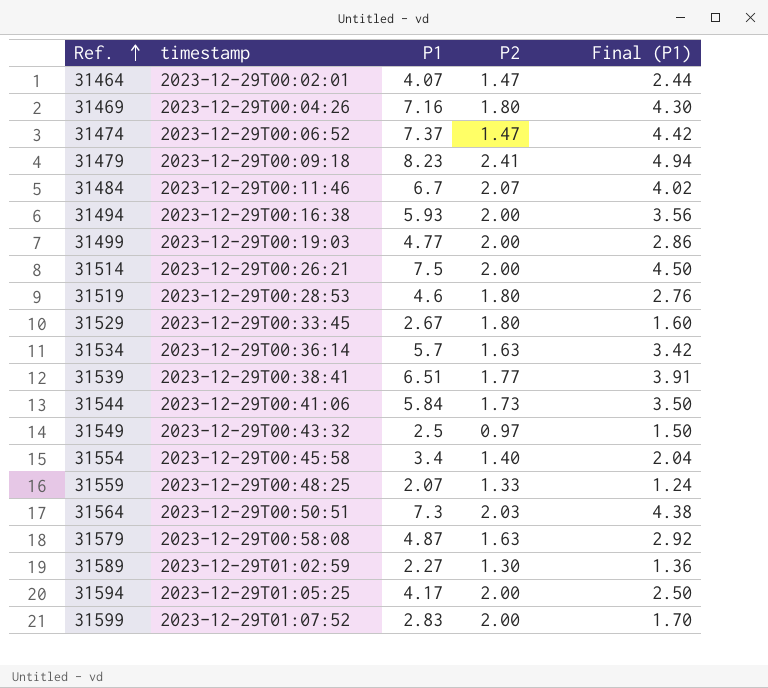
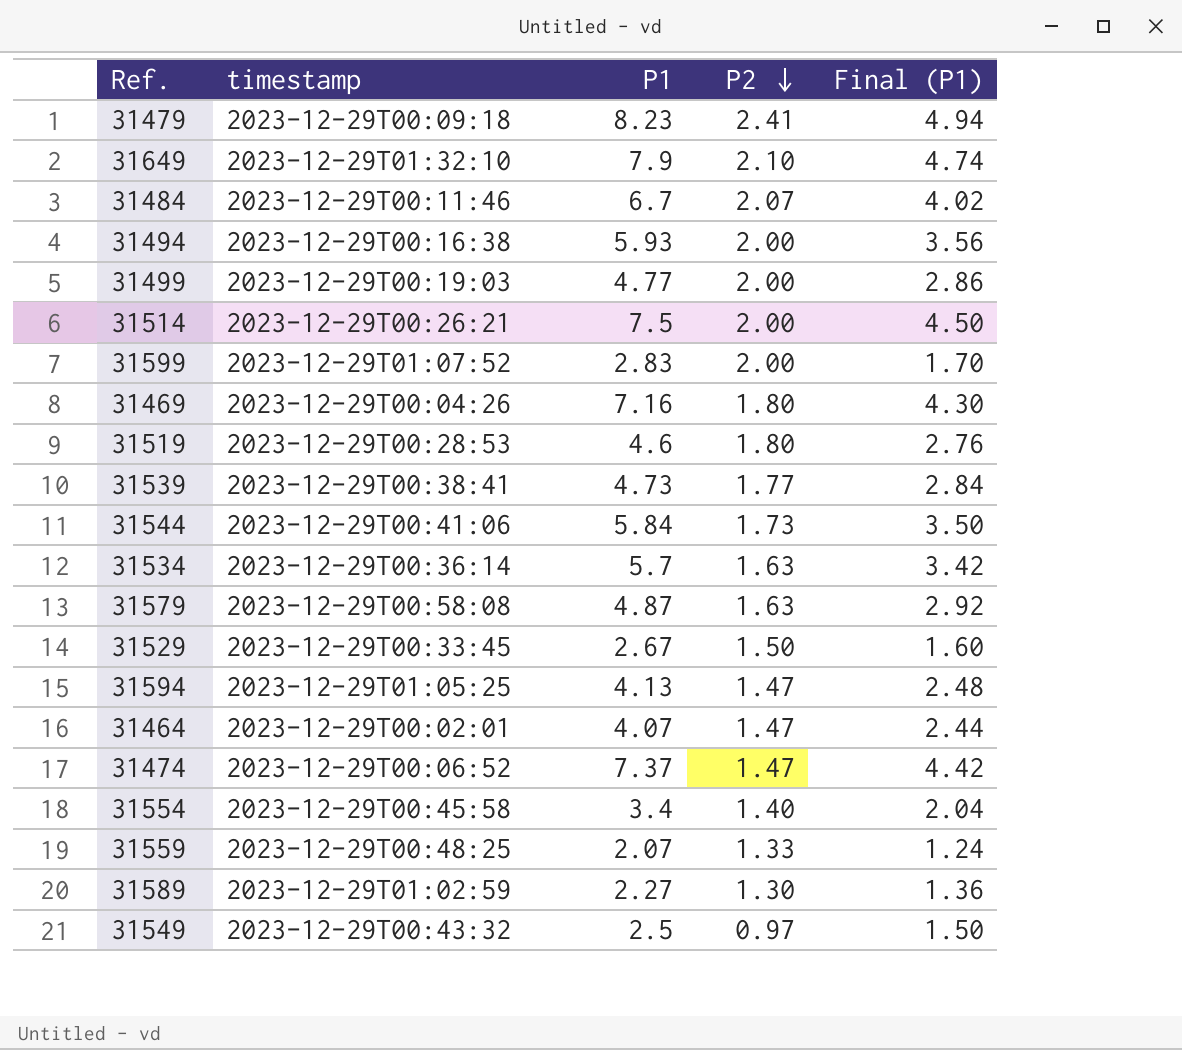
row order: Ref. ascending -> P2 descending
row 31564: 2023-12-29T00:50:51 | 7.3 | 2.03 | 4.38 -> none
row 31649: none -> 2023-12-29T01:32:10 | 7.9 | 2.10 | 4.74
31539 | P1: 6.51 -> 4.73
31539 | Final (P1): 3.91 -> 2.84
31529 | P2: 1.80 -> 1.50
31594 | P1: 4.17 -> 4.13
31594 | P2: 2.00 -> 1.47
31594 | Final (P1): 2.50 -> 2.48

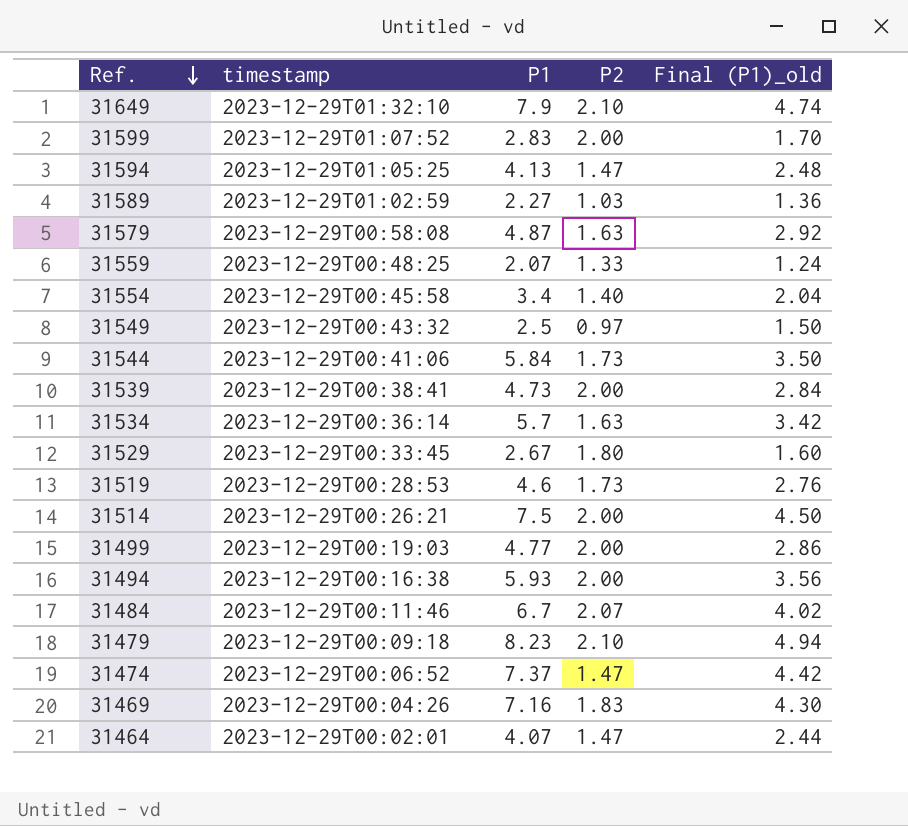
row order: P2 descending -> Ref. descending
column name: Final (P1) -> Final (P1)_old
31589 | P2: 1.30 -> 1.03
31539 | P2: 1.77 -> 2.00
31529 | P2: 1.50 -> 1.80
31519 | P2: 1.80 -> 1.73
31479 | P2: 2.41 -> 2.10
31469 | P2: 1.80 -> 1.83

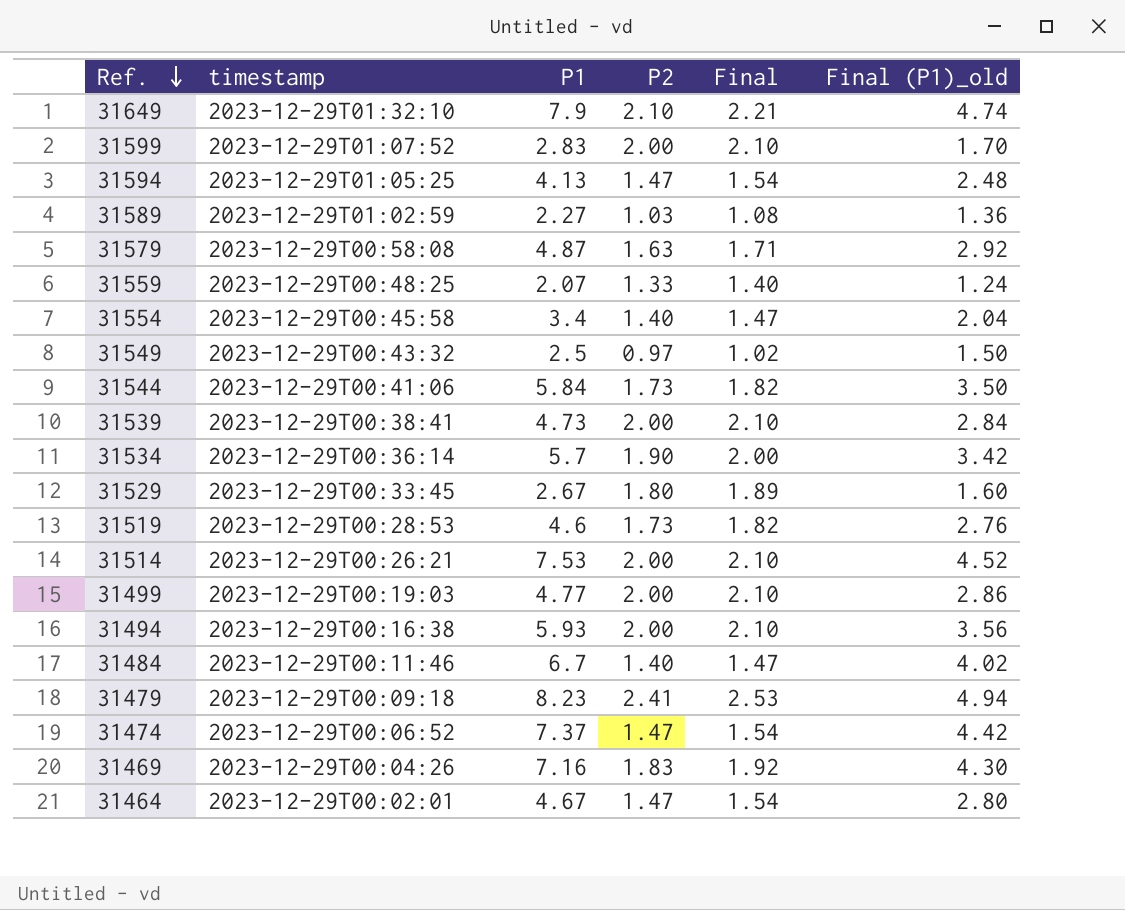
column Final | formula: none -> [P2] * 1.05
31534 | P2: 1.63 -> 1.90
31514 | P1: 7.5 -> 7.53
31514 | Final (P1)_old: 4.50 -> 4.52
31484 | P2: 2.07 -> 1.40
31479 | P2: 2.10 -> 2.41
31464 | P1: 4.07 -> 4.67
31464 | Final (P1)_old: 2.44 -> 2.80

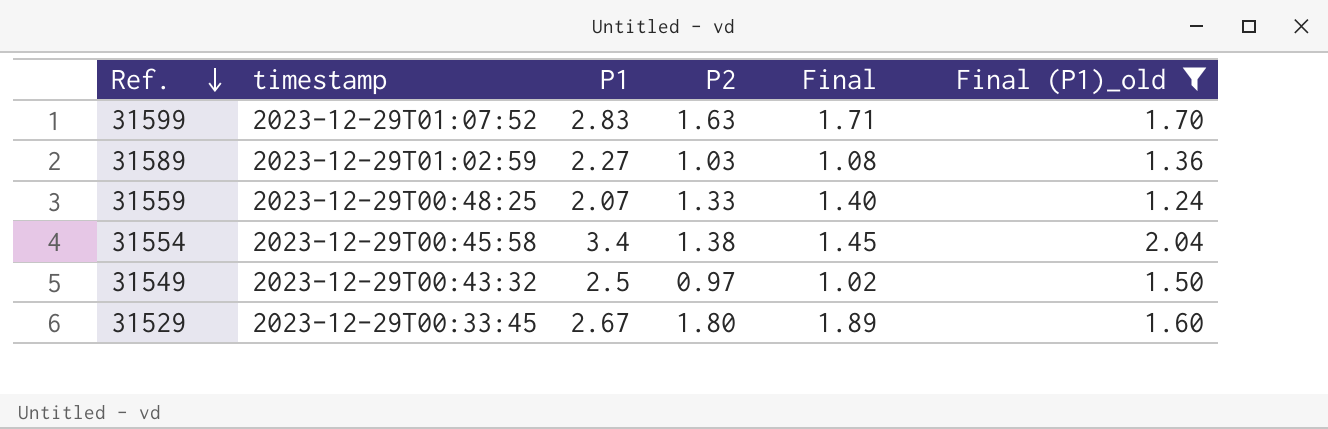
filter: none -> Final (P1)_old <= 2.04
31599 | P2: 2.00 -> 1.63
31599 | Final: 2.10 -> 1.71
31554 | P2: 1.40 -> 1.38
31554 | Final: 1.47 -> 1.45

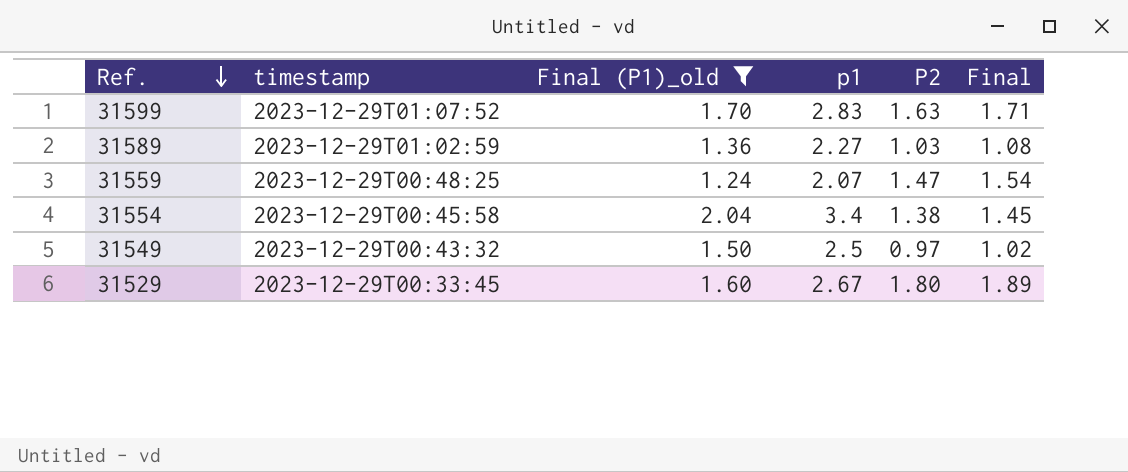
column Final (P1)_old | position: 6 -> 3
column name: P1 -> p1
31559 | P2: 1.33 -> 1.47
31559 | Final: 1.40 -> 1.54

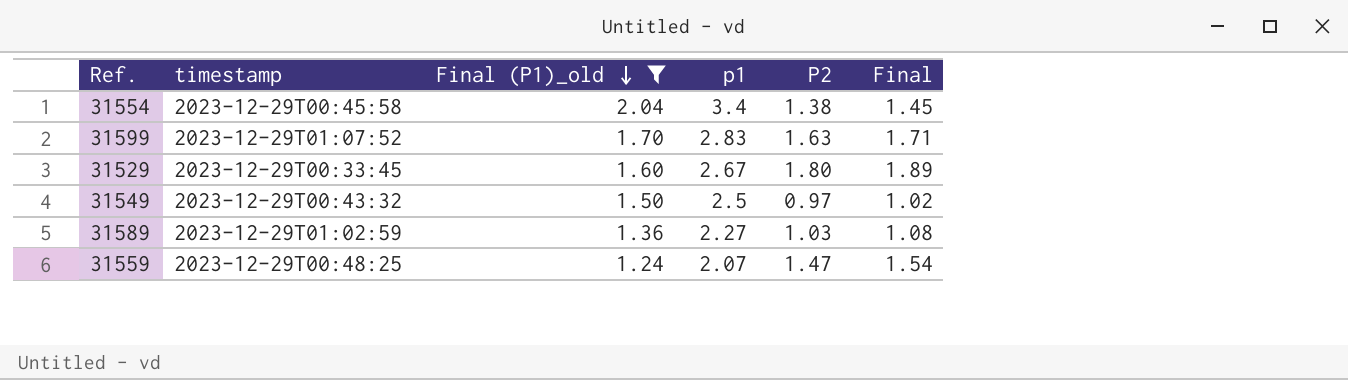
row order: Ref. descending -> Final (P1)_old descending

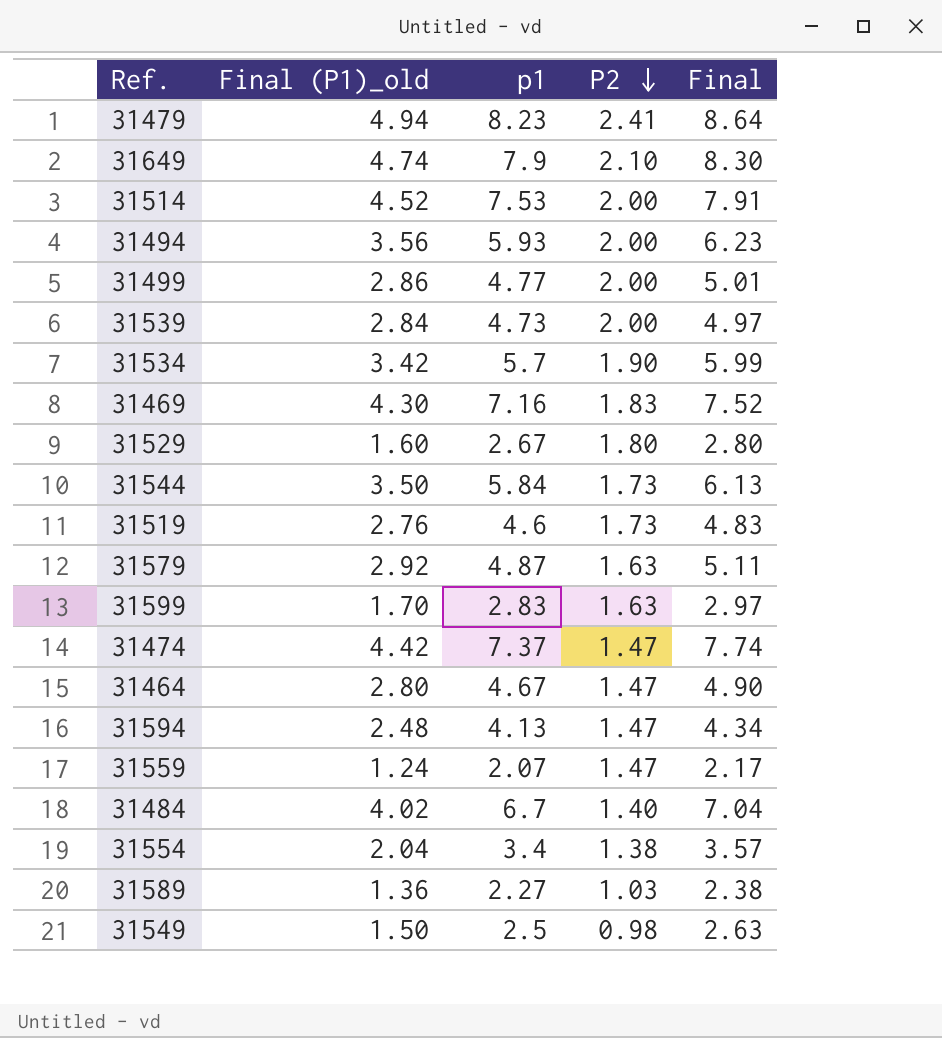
filter: Final (P1)_old <= 2.04 -> none
row order: Final (P1)_old descending -> P2 descending
column timestamp | position: 2 -> none
column Final | formula: [P2] * 1.05 -> [p1] * 1.05
31549 | P2: 0.97 -> 0.98

